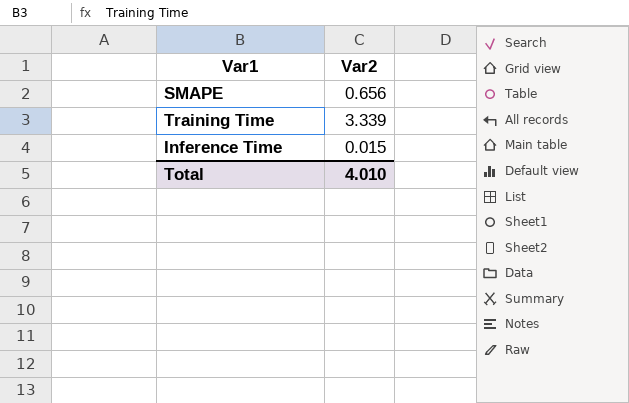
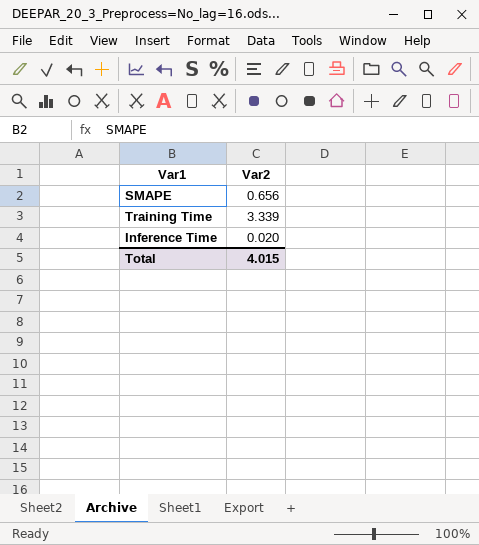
Inference Time | Var2: 0.015 -> 0.020
Total | Var2: 4.010 -> 4.015

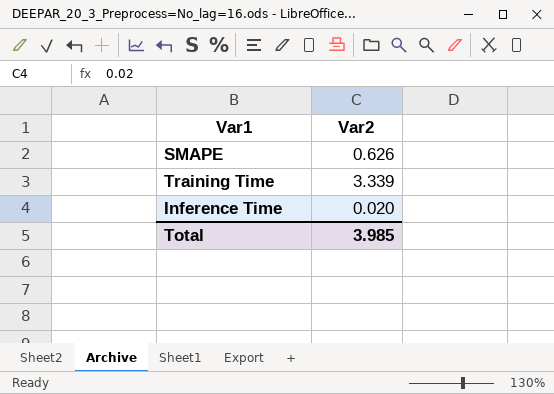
SMAPE | Var2: 0.656 -> 0.626
Total | Var2: 4.015 -> 3.985

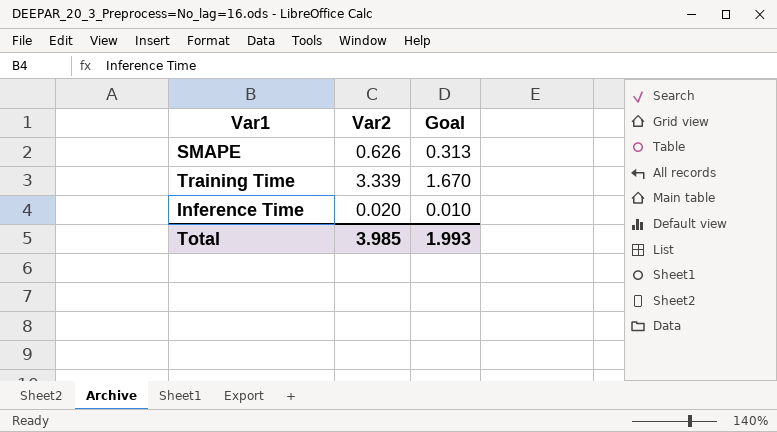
column Goal | formula: none -> [Var2] * 0.5

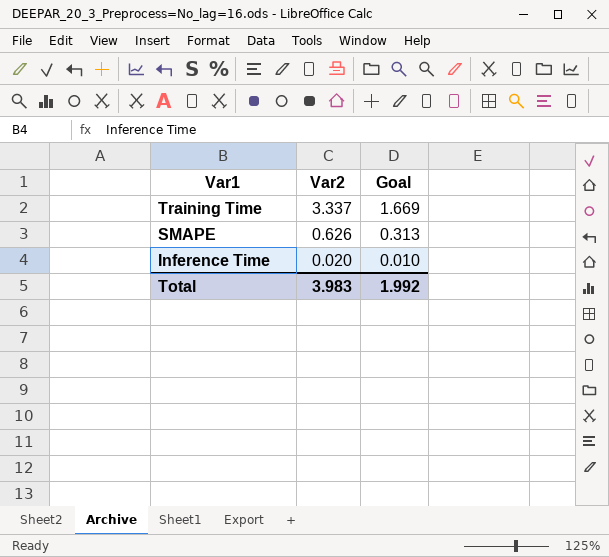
row order: none -> Var1 descending
Training Time | Var2: 3.339 -> 3.337
Training Time | Goal: 1.670 -> 1.669
Total | Var2: 3.985 -> 3.983
Total | Goal: 1.993 -> 1.992

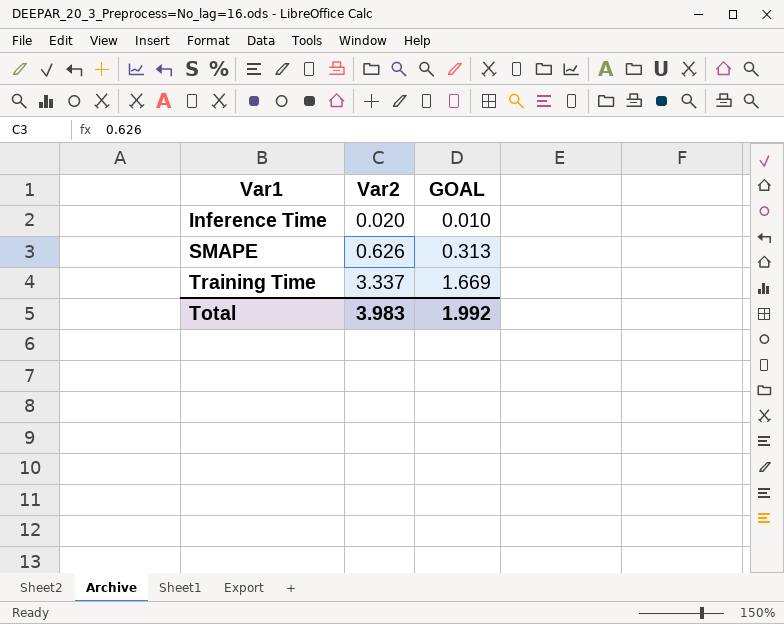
row order: Var1 descending -> Var1 ascending
column name: Goal -> GOAL

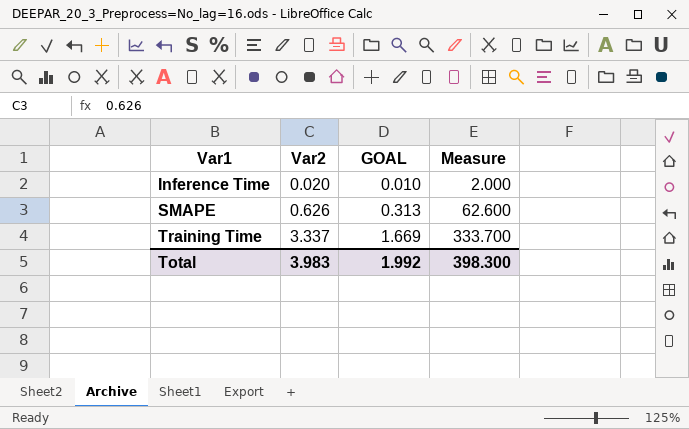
column Measure | formula: none -> [Var2] * 100

